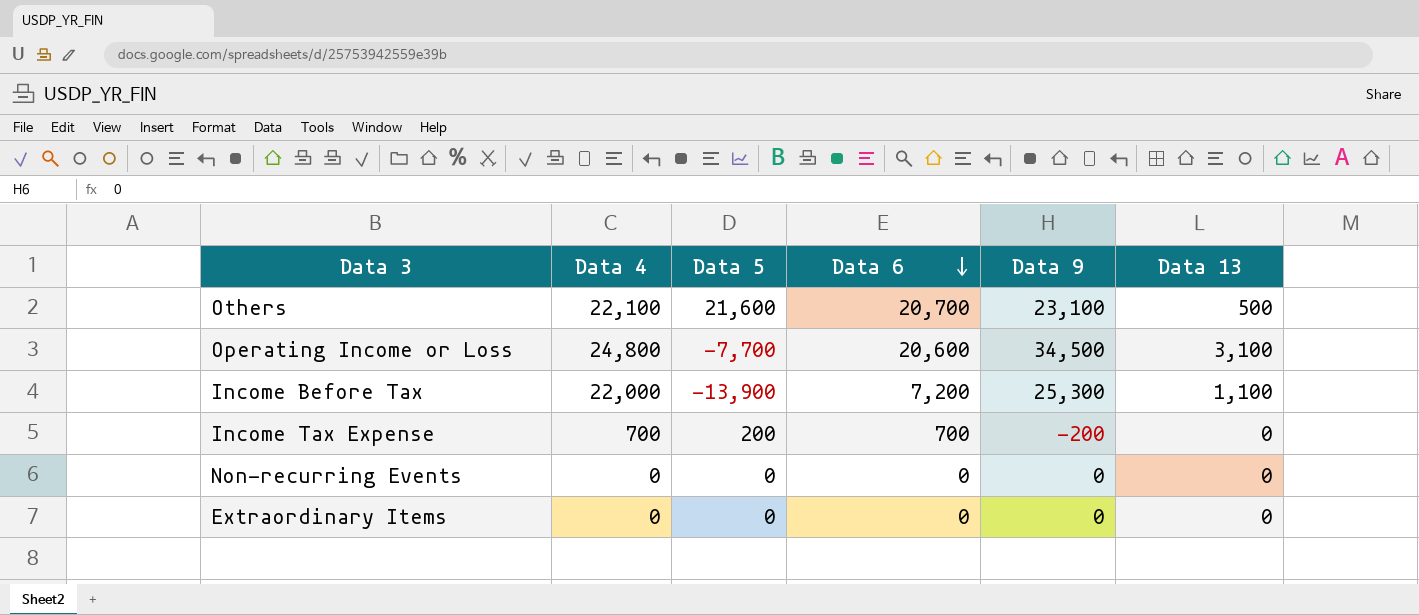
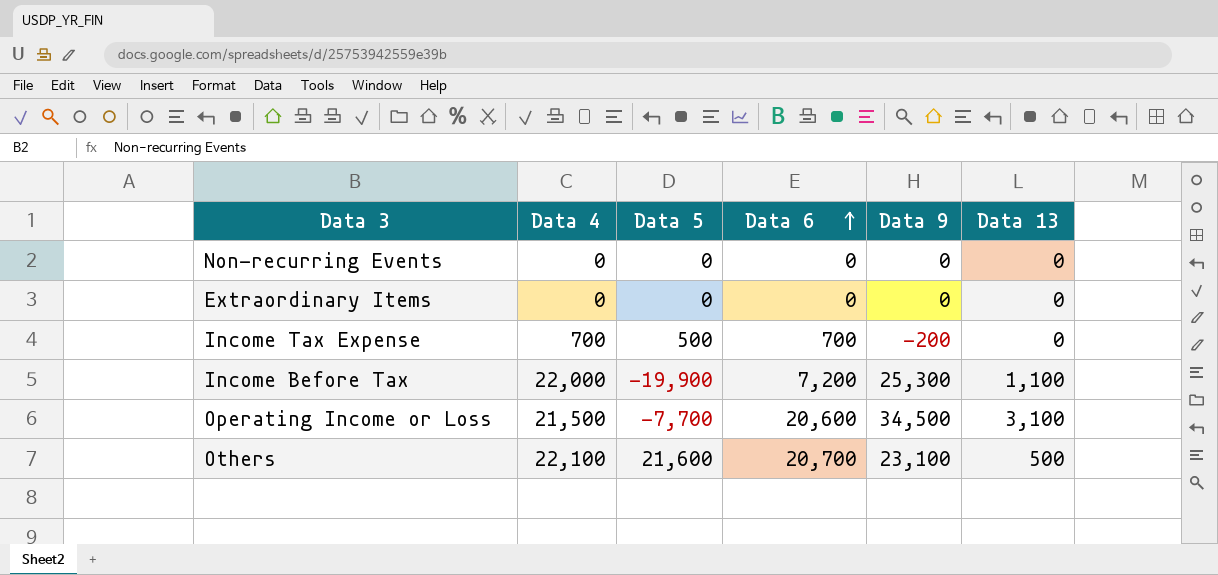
row order: Data 6 descending -> Data 6 ascending
Income Tax Expense | Data 5: 200 -> 500
Income Before Tax | Data 5: -13,900 -> -19,900
Operating Income or Loss | Data 4: 24,800 -> 21,500

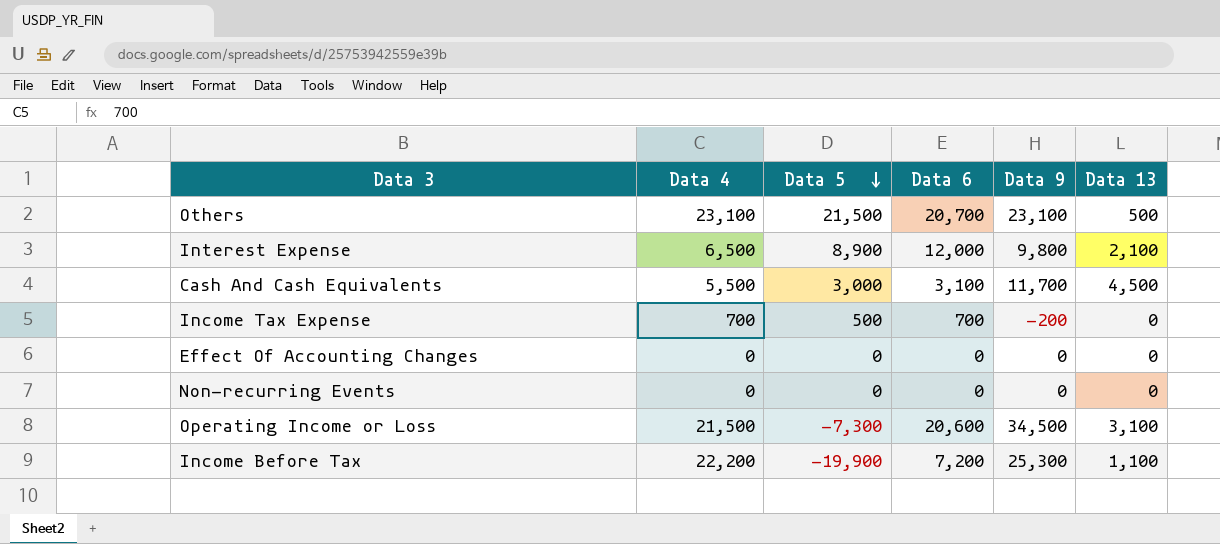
row order: Data 6 ascending -> Data 5 descending
row Extraordinary Items: 0 | 0 | 0 | 0 | 0 -> none
Others | Data 4: 22,100 -> 23,100
Others | Data 5: 21,600 -> 21,500
row Interest Expense: none -> 6,500 | 8,900 | 12,000 | 9,800 | 2,100
row Cash And Cash Equivalents: none -> 5,500 | 3,000 | 3,100 | 11,700 | 4,500
row Effect Of Accounting Changes: none -> 0 | 0 | 0 | 0 | 0
Operating Income or Loss | Data 5: -7,700 -> -7,300
Income Before Tax | Data 4: 22,000 -> 22,200

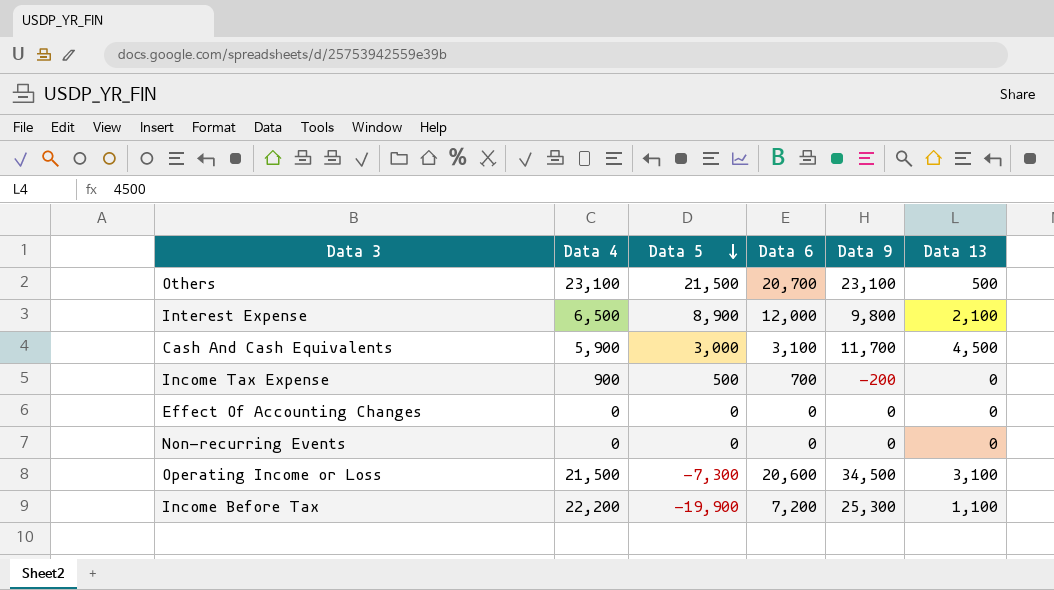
Cash And Cash Equivalents | Data 4: 5,500 -> 5,900
Income Tax Expense | Data 4: 700 -> 900

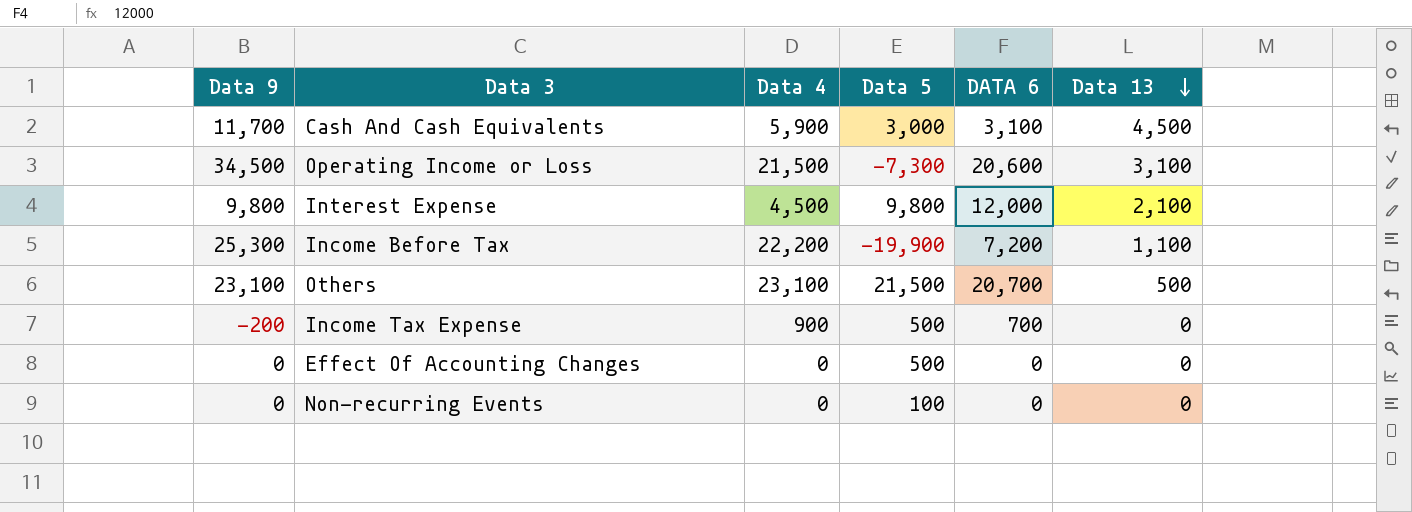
row order: Data 5 descending -> Data 13 descending
column Data 9 | position: 5 -> 1
column name: Data 6 -> DATA 6
Interest Expense | Data 4: 6,500 -> 4,500
Interest Expense | Data 5: 8,900 -> 9,800
Effect Of Accounting Changes | Data 5: 0 -> 500
Non-recurring Events | Data 5: 0 -> 100

